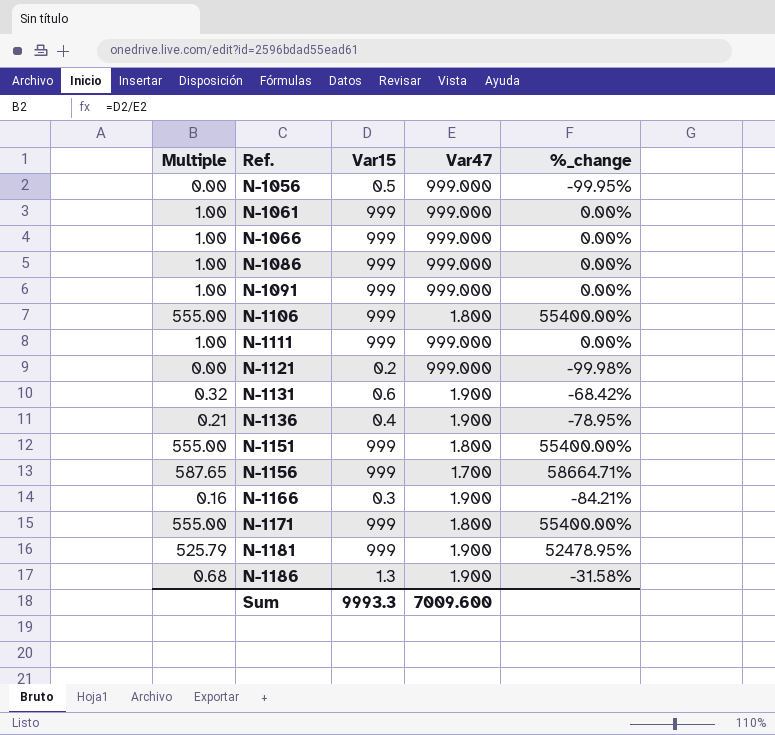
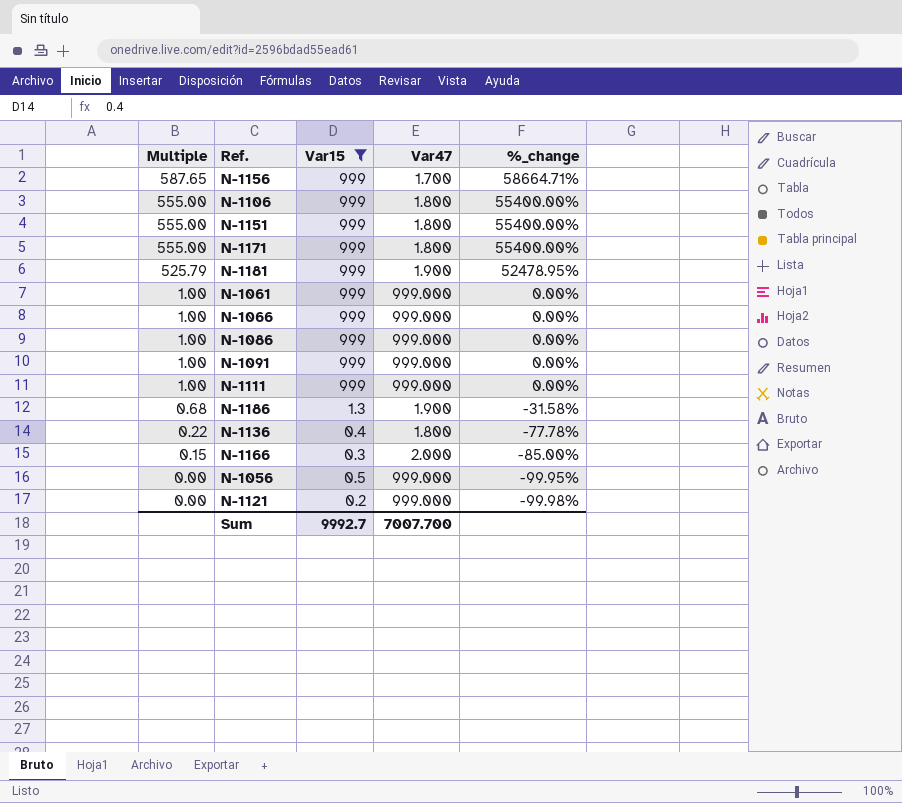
filter: none -> Var15 != 0.6
row order: Ref. ascending -> Multiple descending
N-1136 | Multiple: 0.21 -> 0.22
N-1136 | Var47: 1.900 -> 1.800
N-1136 | %_change: -78.95% -> -77.78%
N-1166 | Multiple: 0.16 -> 0.15
N-1166 | Var47: 1.900 -> 2.000
N-1166 | %_change: -84.21% -> -85.00%
Sum | Var15: 9993.3 -> 9992.7
Sum | Var47: 7009.600 -> 7007.700

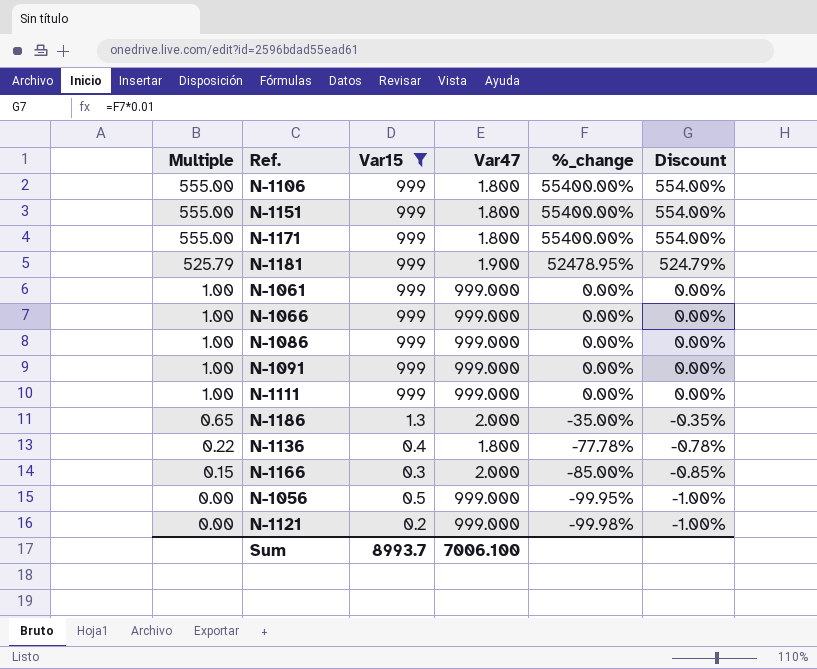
column Discount | formula: none -> [%_change] * 0.01
row N-1156: 587.65 | 999 | 1.700 | 58664.71% -> none
N-1186 | Multiple: 0.68 -> 0.65
N-1186 | Var47: 1.900 -> 2.000
N-1186 | %_change: -31.58% -> -35.00%
Sum | Var15: 9992.7 -> 8993.7
Sum | Var47: 7007.700 -> 7006.100

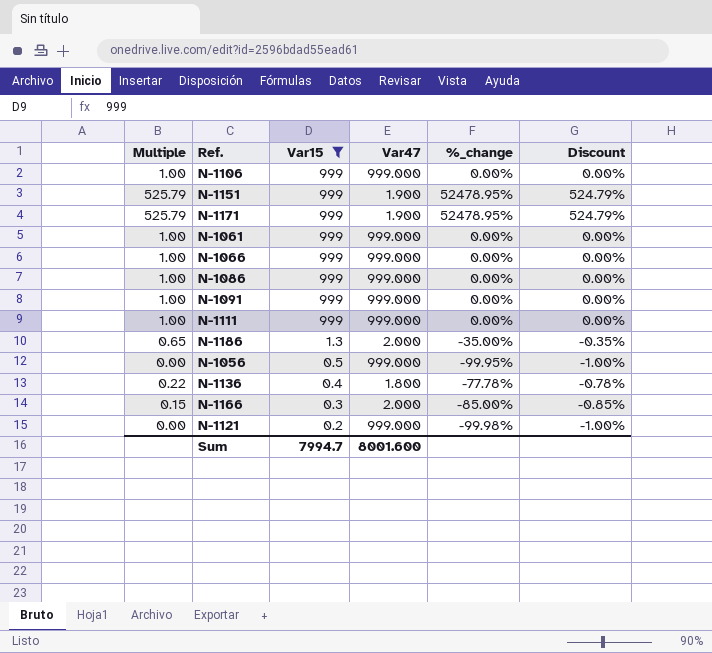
row order: Multiple descending -> Var15 descending
row N-1181: 525.79 | 999 | 1.900 | 52478.95% | 524.79% -> none
N-1106 | Multiple: 555.00 -> 1.00
N-1106 | Var47: 1.800 -> 999.000
N-1106 | %_change: 55400.00% -> 0.00%
N-1106 | Discount: 554.00% -> 0.00%
N-1151 | Multiple: 555.00 -> 525.79
N-1151 | Var47: 1.800 -> 1.900
N-1151 | %_change: 55400.00% -> 52478.95%
N-1151 | Discount: 554.00% -> 524.79%
N-1171 | Multiple: 555.00 -> 525.79
N-1171 | Var47: 1.800 -> 1.900
N-1171 | %_change: 55400.00% -> 52478.95%
N-1171 | Discount: 554.00% -> 524.79%
Sum | Var15: 8993.7 -> 7994.7
Sum | Var47: 7006.100 -> 8001.600

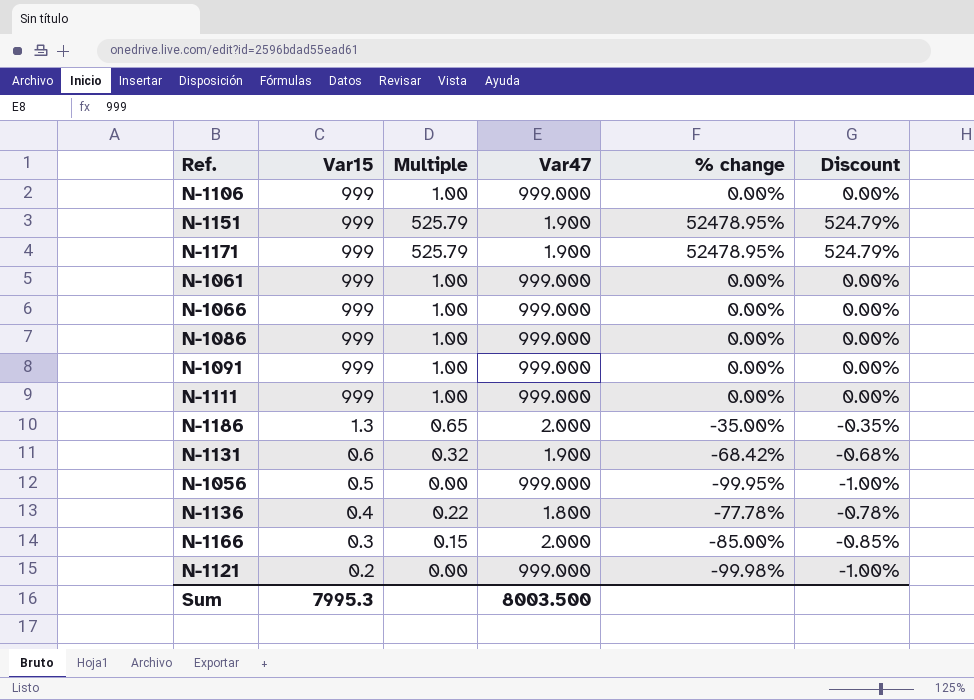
filter: Var15 != 0.6 -> none
column Multiple | position: 1 -> 3
column name: %_change -> % change
Sum | Var15: 7994.7 -> 7995.3
Sum | Var47: 8001.600 -> 8003.500

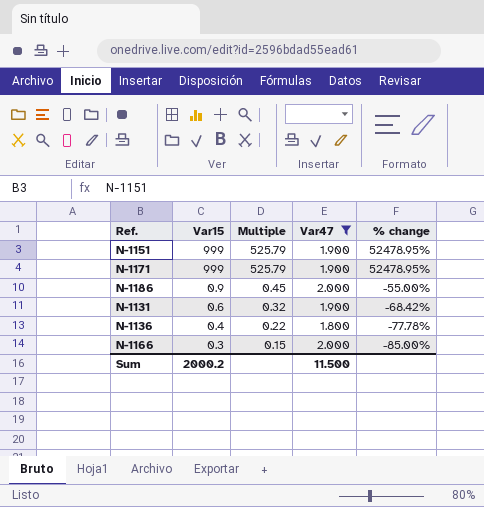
filter: none -> Var47 != 999.000
column Discount | formula: [% change] * 0.01 -> none
N-1186 | Var15: 1.3 -> 0.9
N-1186 | Multiple: 0.65 -> 0.45
N-1186 | % change: -35.00% -> -55.00%
Sum | Var15: 7995.3 -> 2000.2
Sum | Var47: 8003.500 -> 11.500

